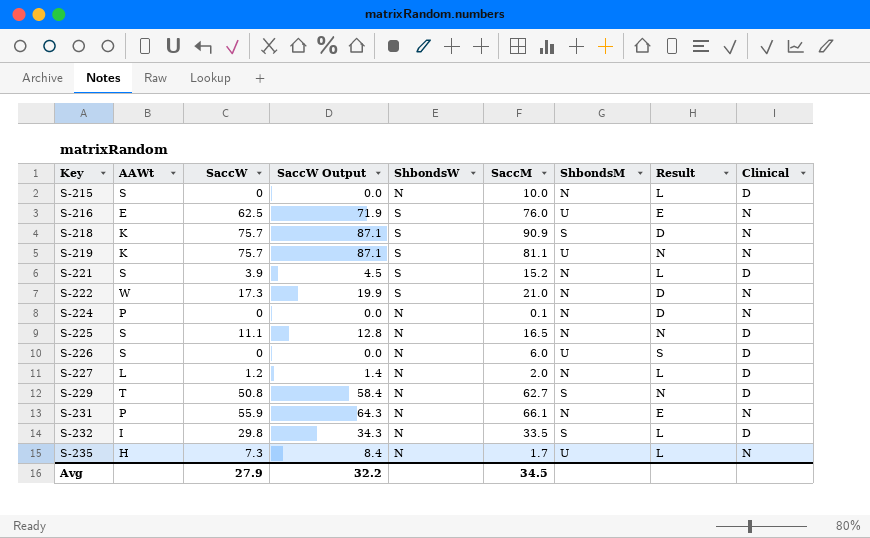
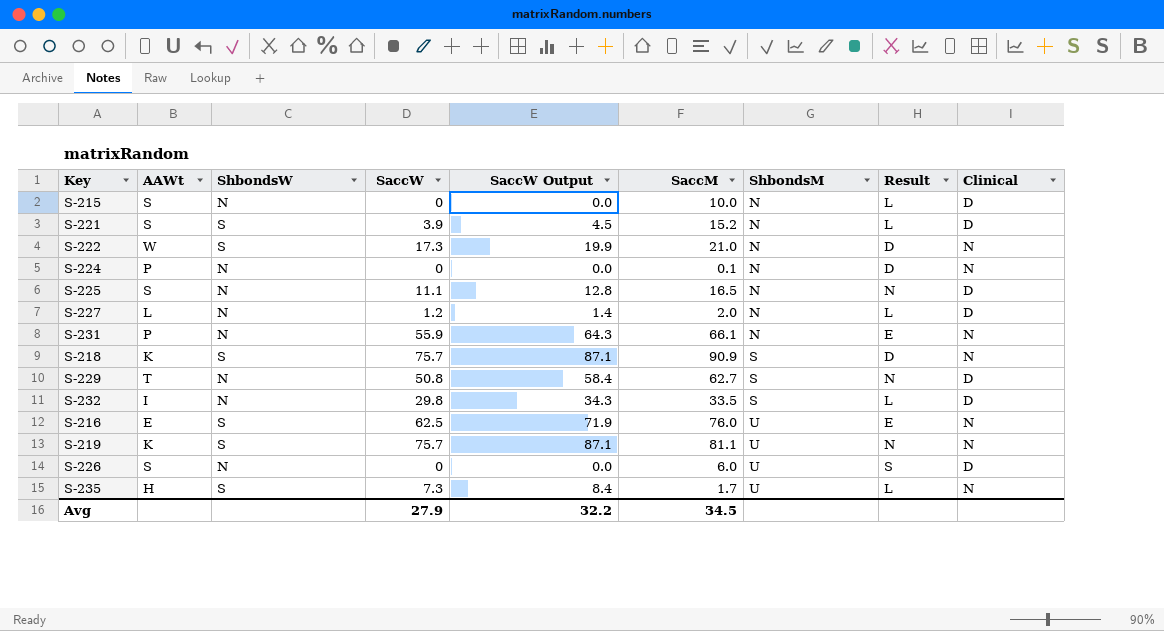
row order: Key ascending -> ShbondsM ascending
column ShbondsW | position: 5 -> 3
S-235 | ShbondsW: N -> S

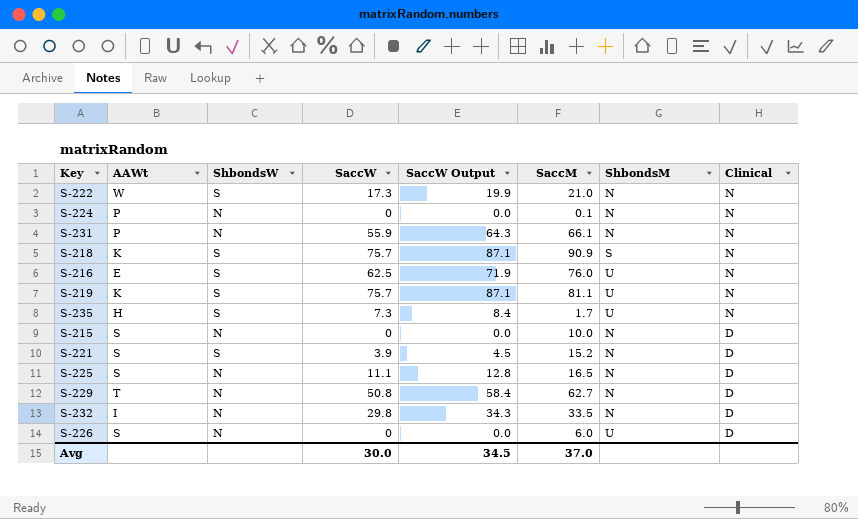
row order: ShbondsM ascending -> Clinical descending
column Result | position: 8 -> none
row S-227: L | N | 1.2 | 1.4 | 2.0 | N | L | D -> none
S-229 | ShbondsM: S -> N
S-232 | ShbondsM: S -> N
Avg | SaccW: 27.9 -> 30.0
Avg | SaccW Output: 32.2 -> 34.5
Avg | SaccM: 34.5 -> 37.0

